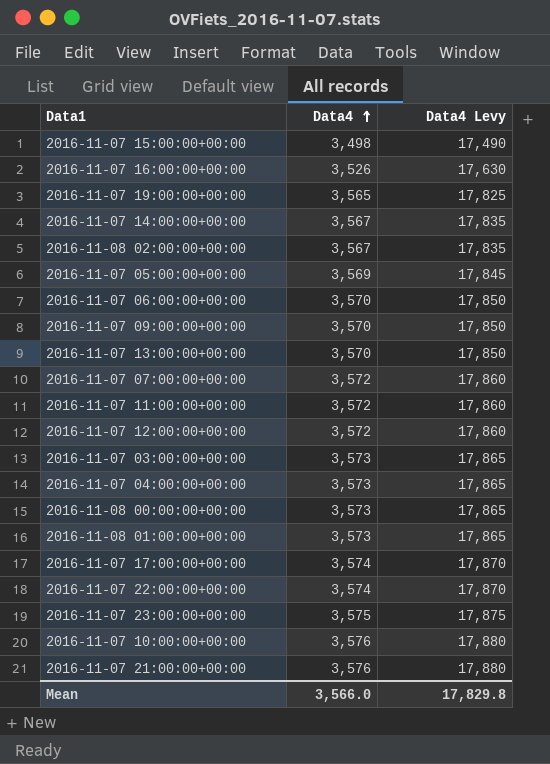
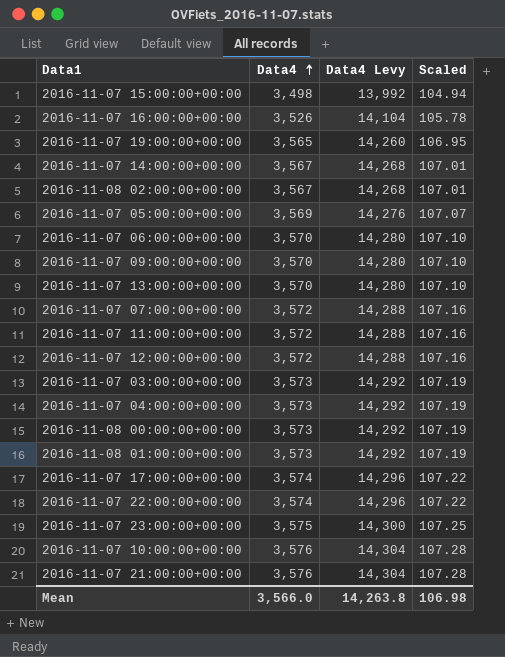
column Data4 Levy | formula: [Data4] * 5 -> [Data4] * 4
column Scaled | formula: none -> [Data4] * 0.03
Mean | Data4 Levy: 17,829.8 -> 14,263.8

